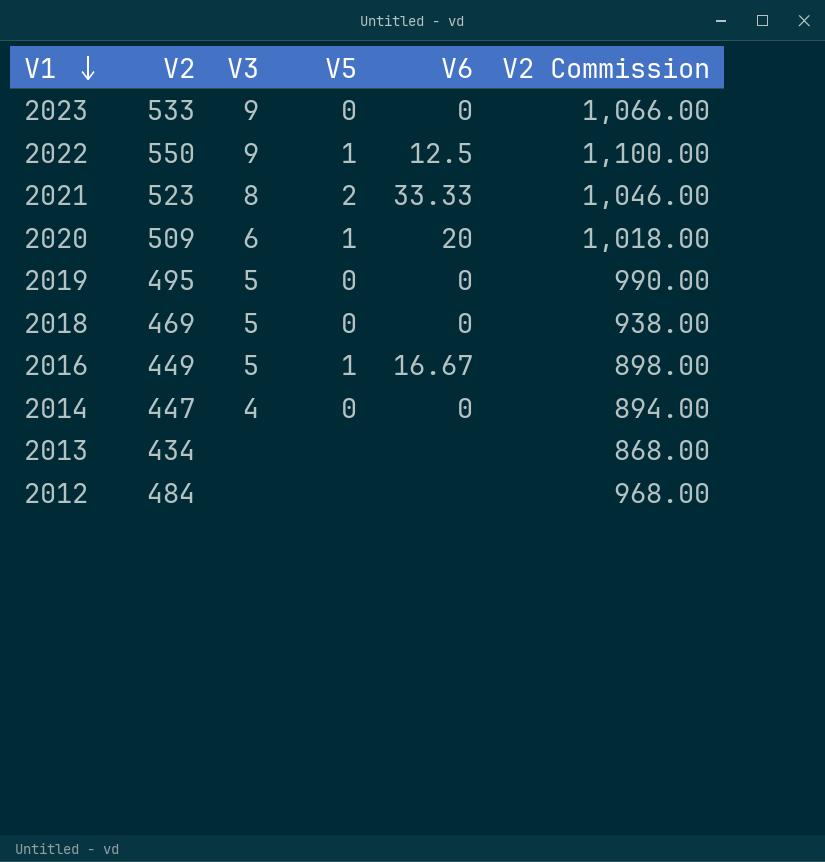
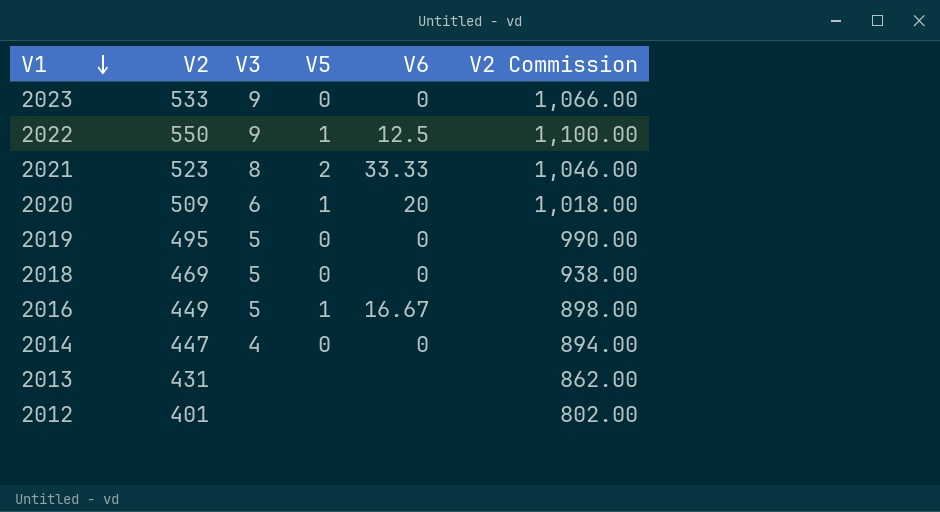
2013 | V2: 434 -> 431
2013 | V2 Commission: 868.00 -> 862.00
2012 | V2: 484 -> 401
2012 | V2 Commission: 968.00 -> 802.00

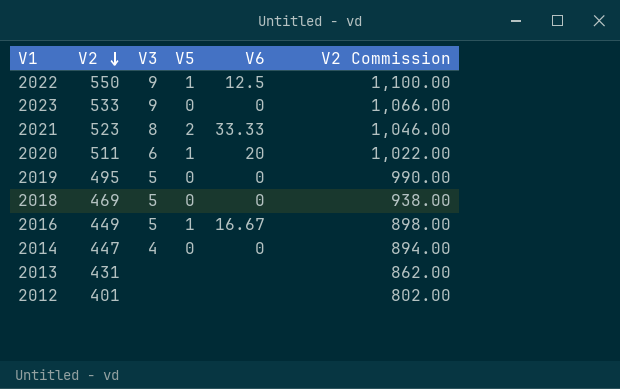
row order: V1 descending -> V2 descending
2020 | V2: 509 -> 511
2020 | V2 Commission: 1,018.00 -> 1,022.00

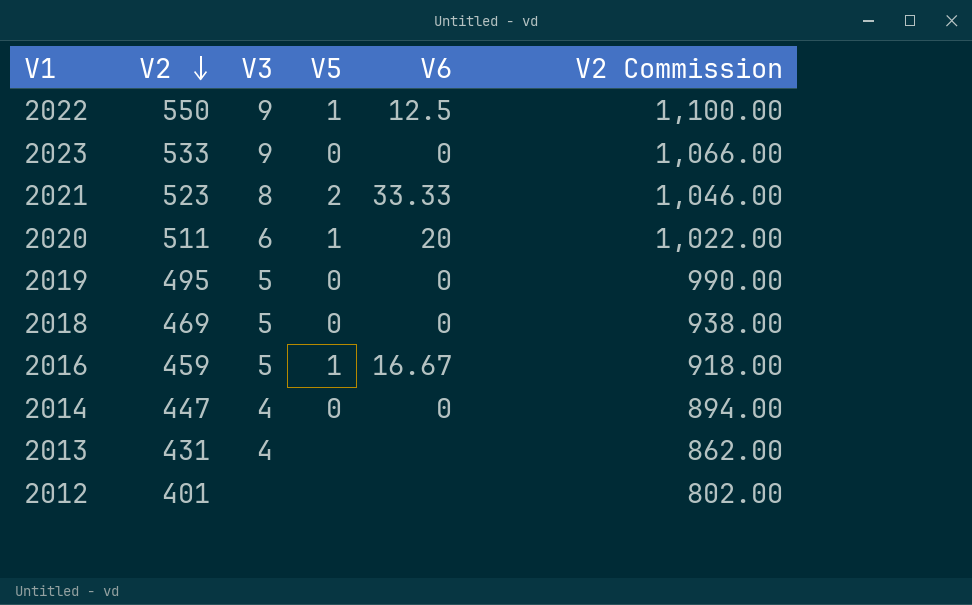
2016 | V2: 449 -> 459
2016 | V2 Commission: 898.00 -> 918.00
2013 | V3: none -> 4

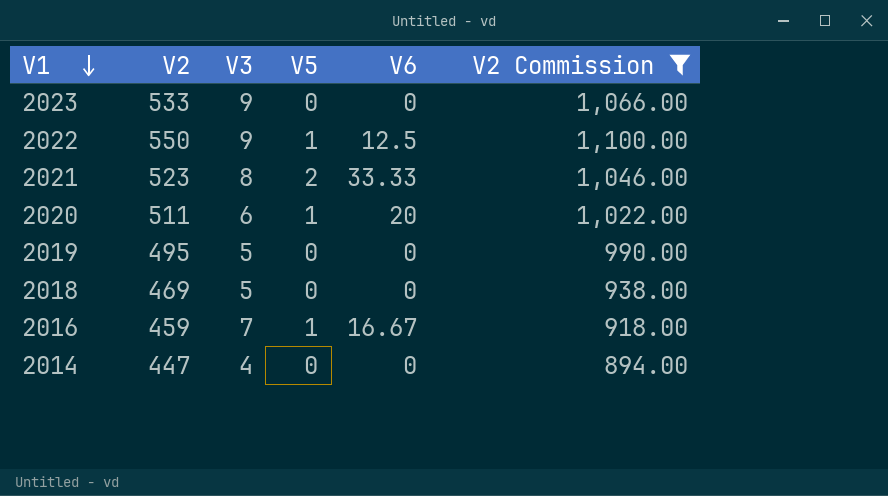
filter: none -> V2 Commission >= 894.00
row order: V2 descending -> V1 descending
2016 | V3: 5 -> 7

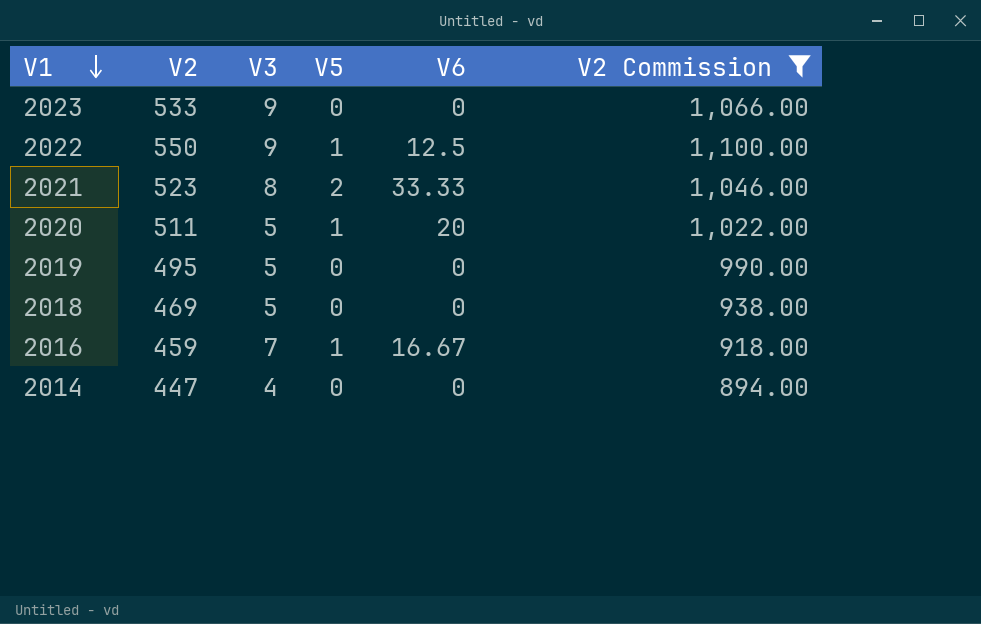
2020 | V3: 6 -> 5

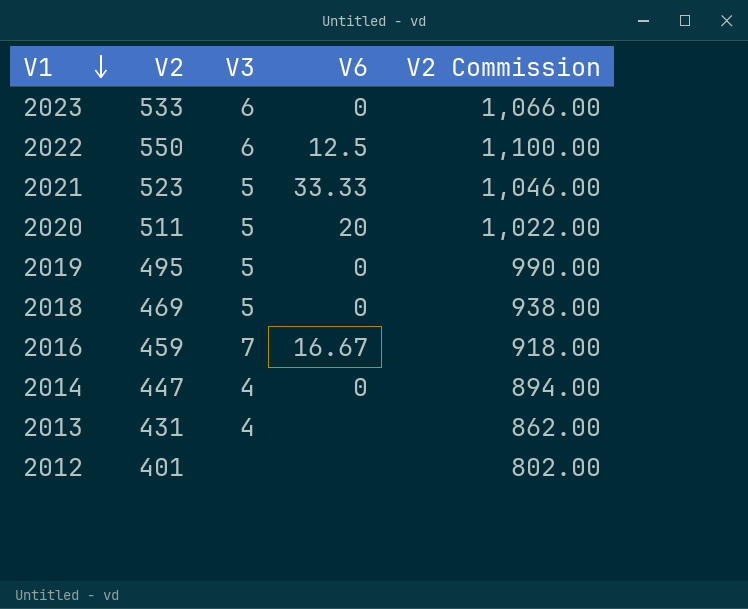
filter: V2 Commission >= 894.00 -> none
column V5 | position: 4 -> none
2023 | V3: 9 -> 6
2022 | V3: 9 -> 6
2021 | V3: 8 -> 5

